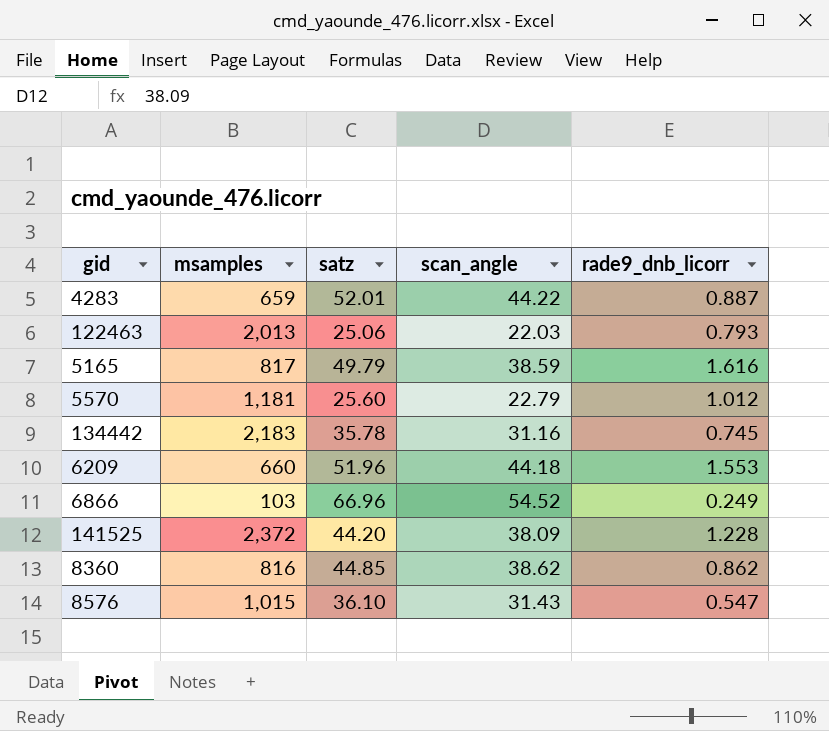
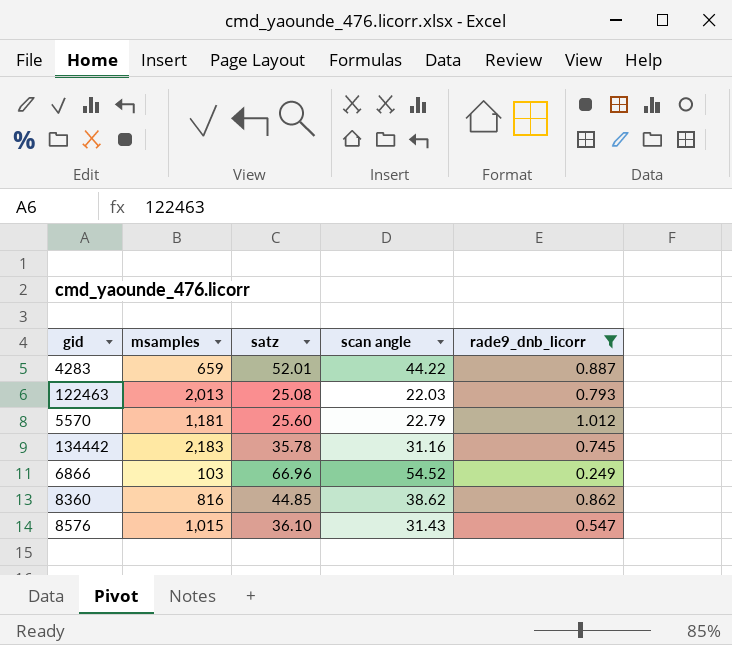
filter: none -> rade9_dnb_licorr <= 1.012
column name: scan_angle -> scan angle
122463 | satz: 25.06 -> 25.08

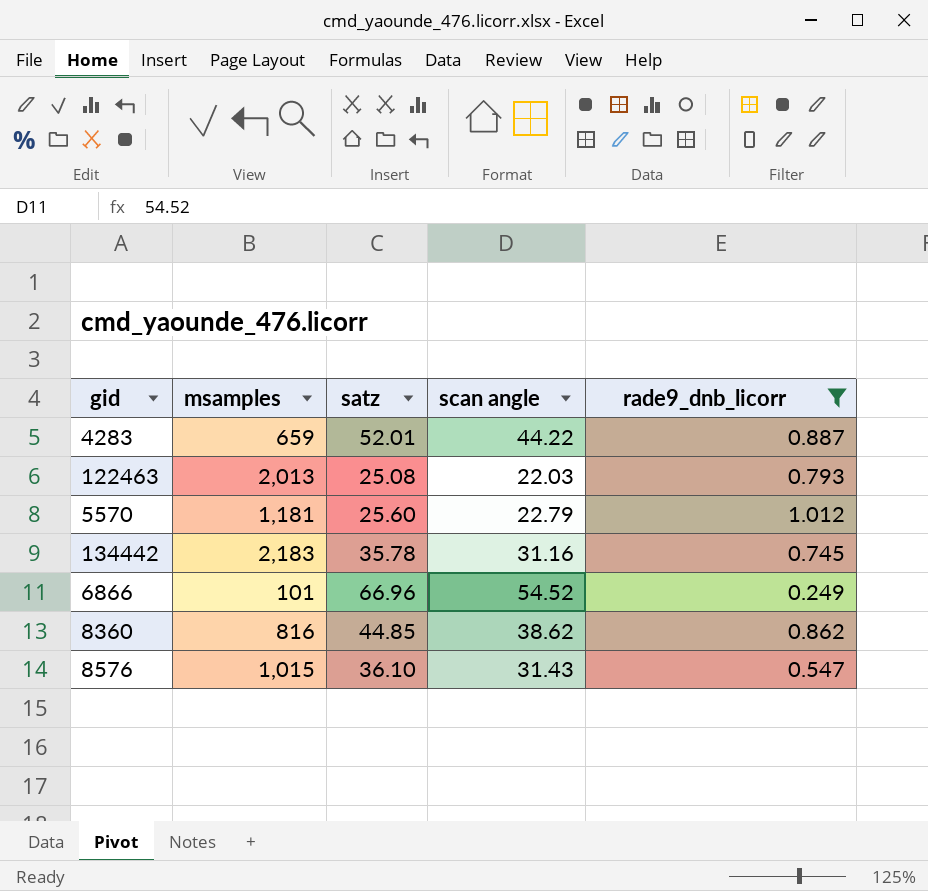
6866 | msamples: 103 -> 101

